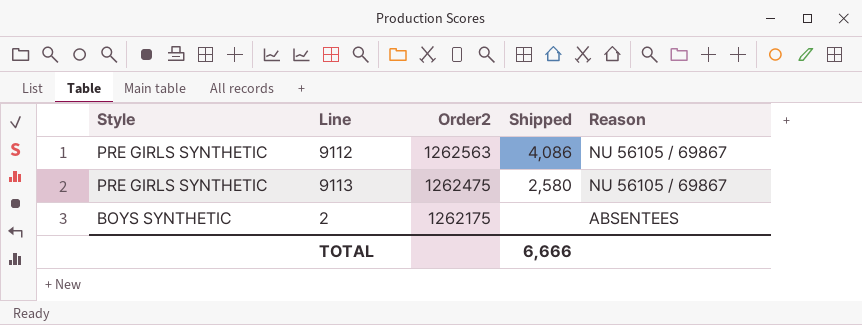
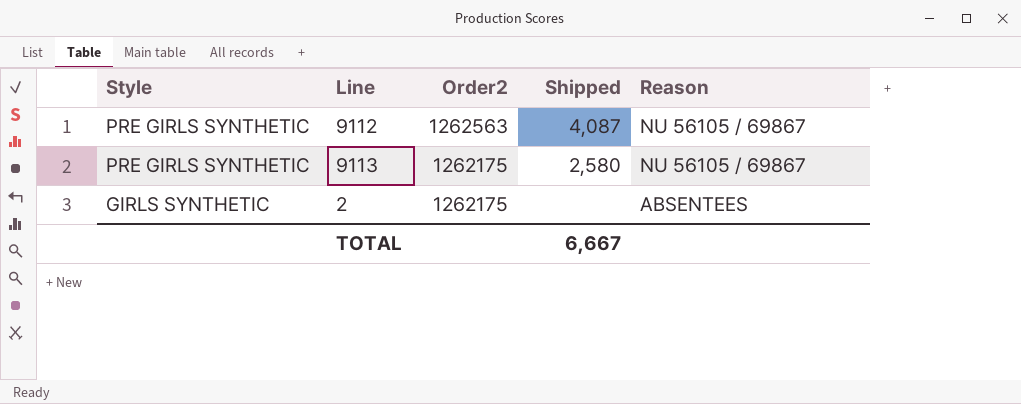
9112 | Shipped: 4,086 -> 4,087
9113 | Order2: 1262475 -> 1262175
2 | Style: BOYS SYNTHETIC -> GIRLS SYNTHETIC
TOTAL | Shipped: 6,666 -> 6,667

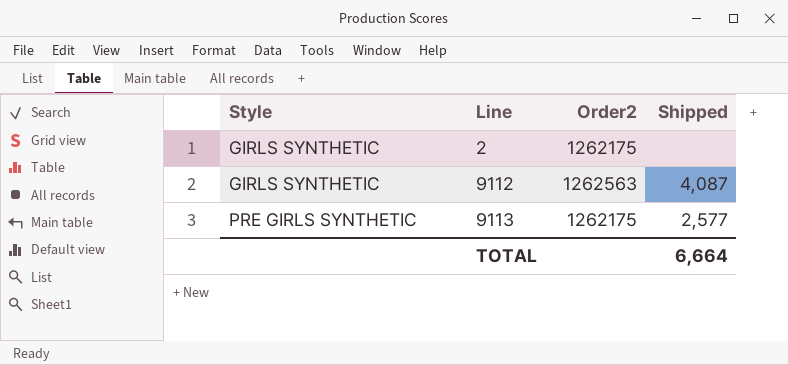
row order: Style descending -> Style ascending
column Reason | position: 5 -> none
9112 | Style: PRE GIRLS SYNTHETIC -> GIRLS SYNTHETIC
9113 | Shipped: 2,580 -> 2,577
TOTAL | Shipped: 6,667 -> 6,664

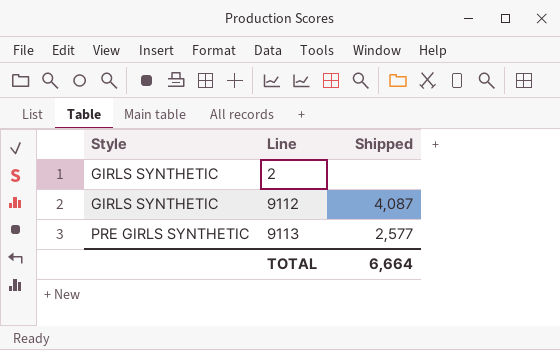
column Order2 | position: 3 -> none

